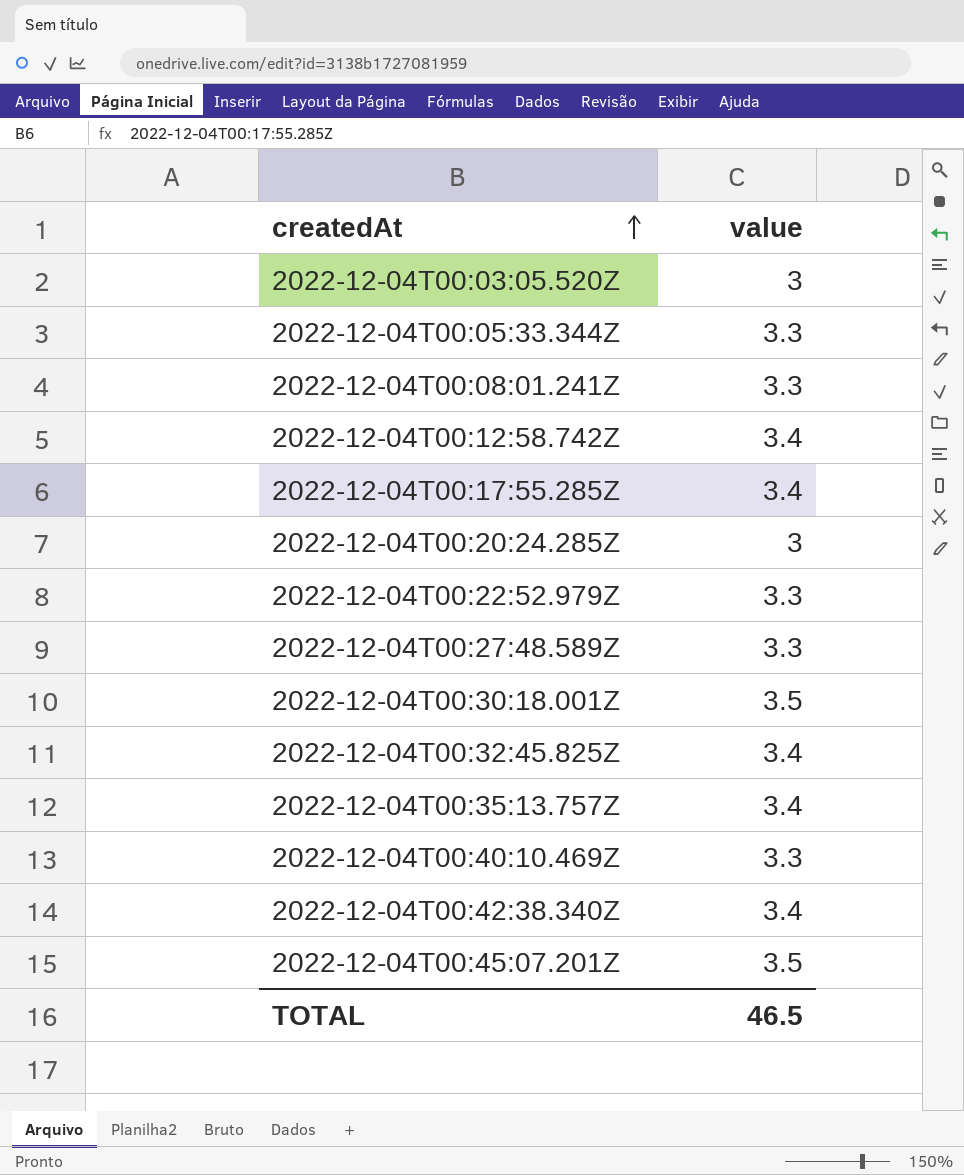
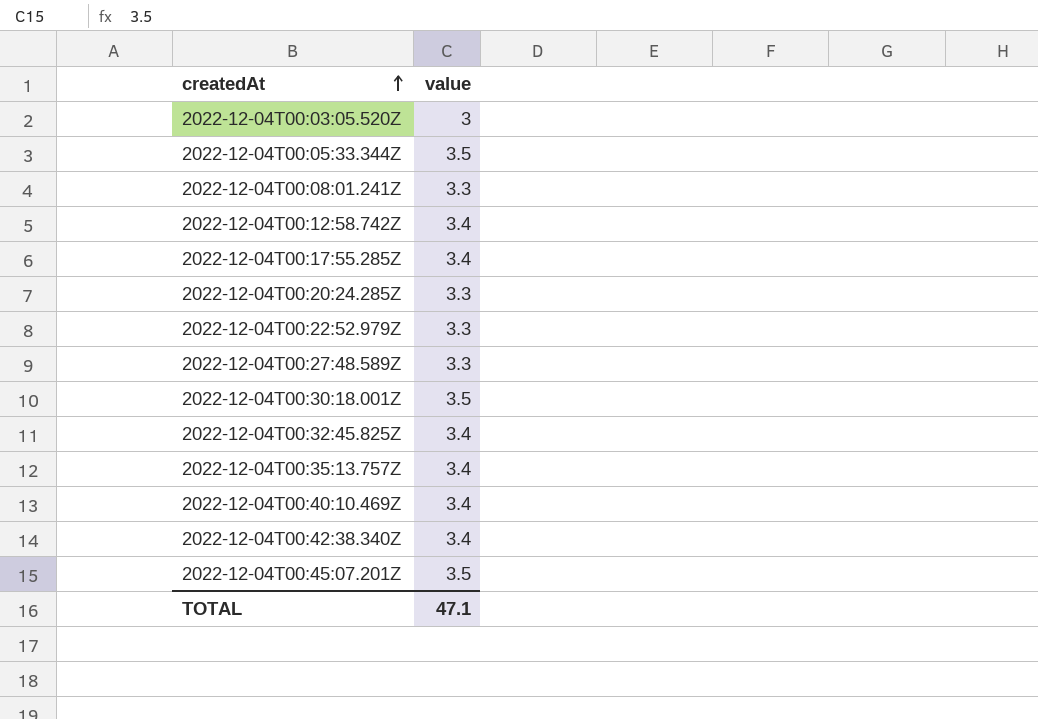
2022-12-04T00:05:33.344Z | value: 3.3 -> 3.5
2022-12-04T00:20:24.285Z | value: 3 -> 3.3
2022-12-04T00:40:10.469Z | value: 3.3 -> 3.4
TOTAL | value: 46.5 -> 47.1

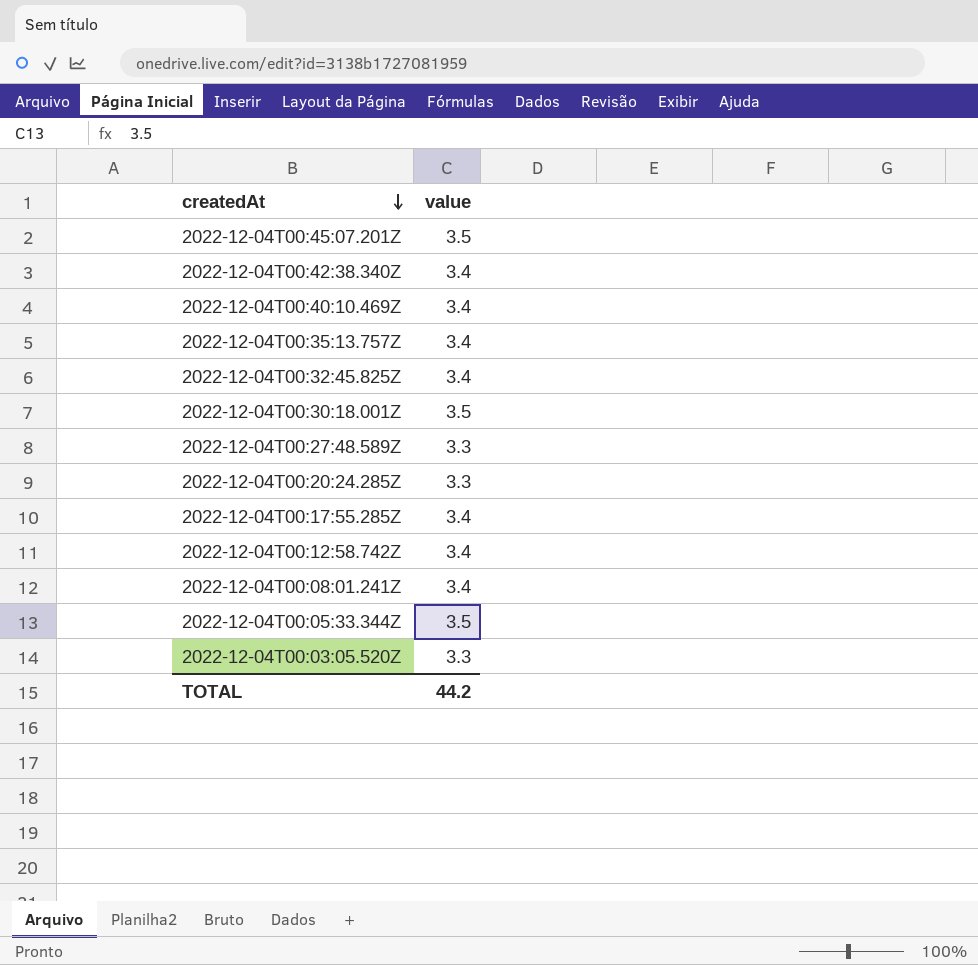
row order: createdAt ascending -> createdAt descending
row 2022-12-04T00:22:52.979Z: 3.3 -> none
2022-12-04T00:08:01.241Z | value: 3.3 -> 3.4
2022-12-04T00:03:05.520Z | value: 3 -> 3.3
TOTAL | value: 47.1 -> 44.2

